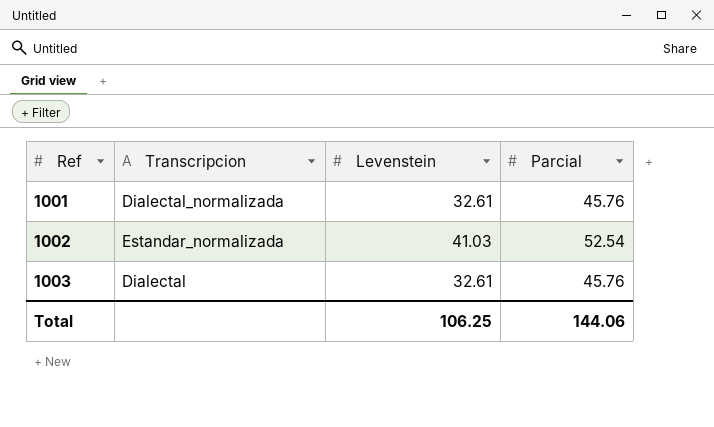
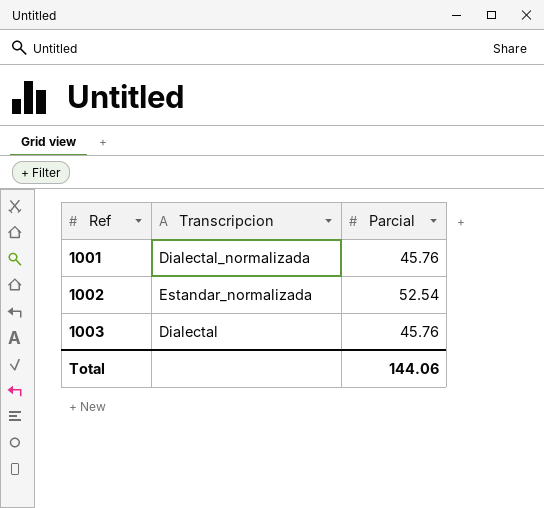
column Levenstein | position: 3 -> none

